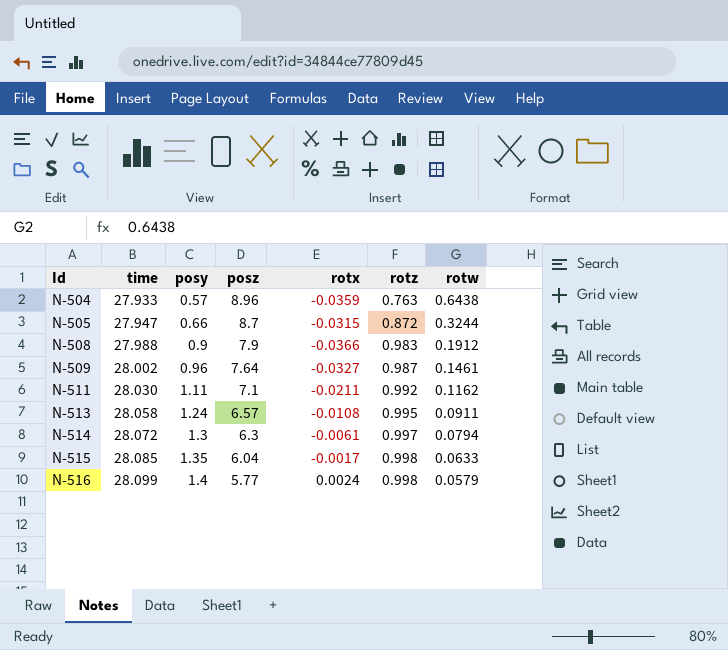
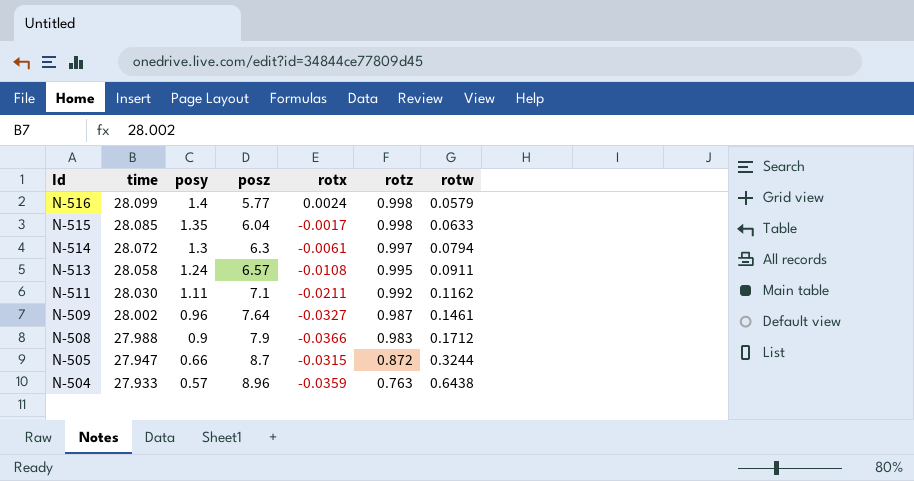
row order: Id ascending -> Id descending
N-508 | rotw: 0.1912 -> 0.1712

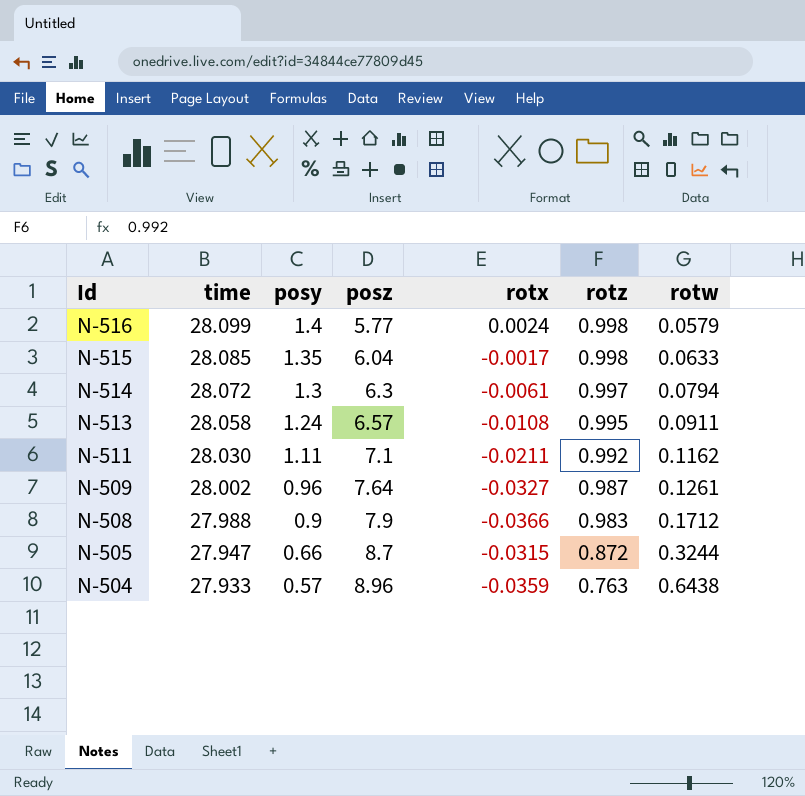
N-509 | rotw: 0.1461 -> 0.1261

